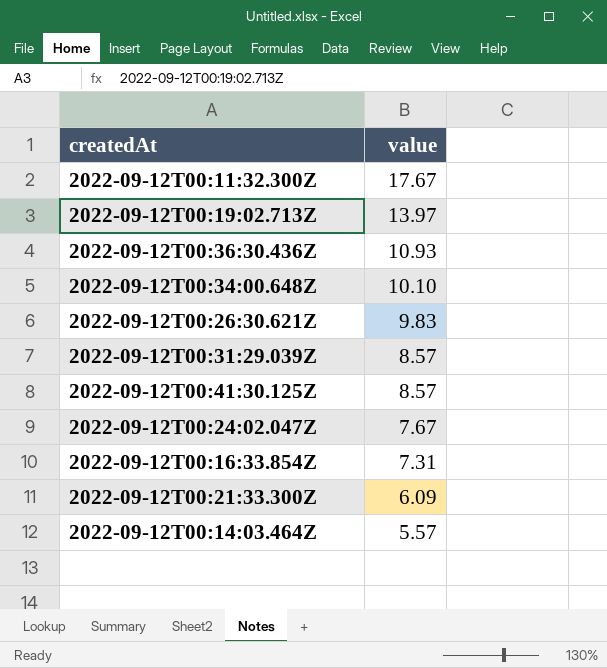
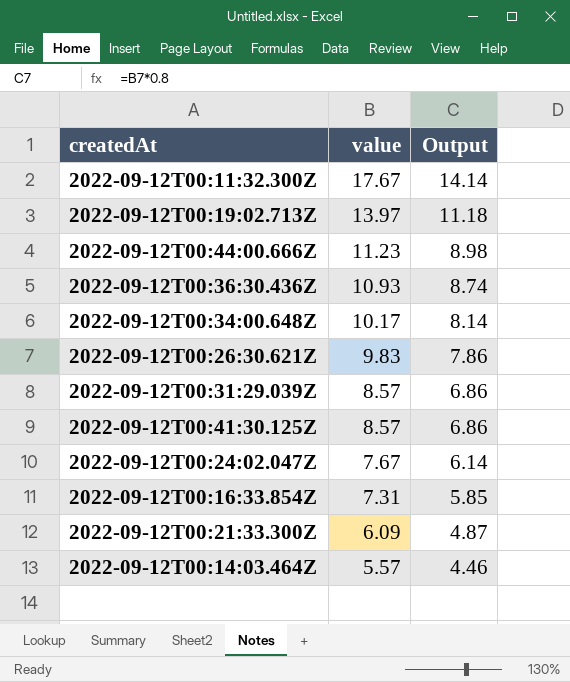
column Output | formula: none -> [value] * 0.8
row 2022-09-12T00:44:00.666Z: none -> 11.23 | 8.98
2022-09-12T00:34:00.648Z | value: 10.10 -> 10.17

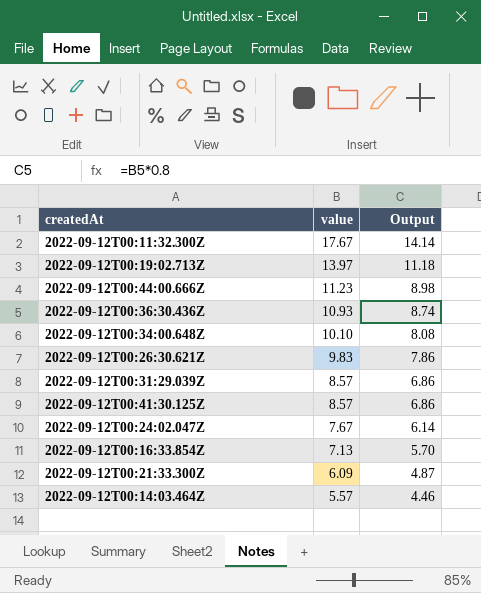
2022-09-12T00:34:00.648Z | value: 10.17 -> 10.10
2022-09-12T00:34:00.648Z | Output: 8.14 -> 8.08
2022-09-12T00:16:33.854Z | value: 7.31 -> 7.13
2022-09-12T00:16:33.854Z | Output: 5.85 -> 5.70

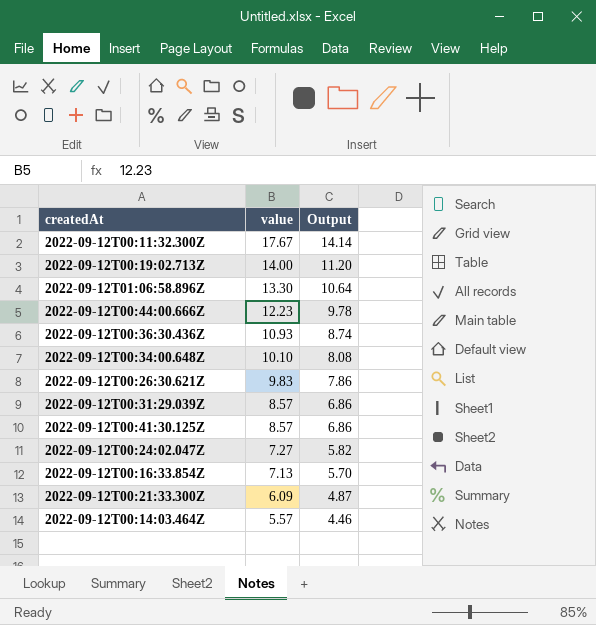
2022-09-12T00:19:02.713Z | value: 13.97 -> 14.00
2022-09-12T00:19:02.713Z | Output: 11.18 -> 11.20
row 2022-09-12T01:06:58.896Z: none -> 13.30 | 10.64
2022-09-12T00:44:00.666Z | value: 11.23 -> 12.23
2022-09-12T00:44:00.666Z | Output: 8.98 -> 9.78
2022-09-12T00:24:02.047Z | value: 7.67 -> 7.27
2022-09-12T00:24:02.047Z | Output: 6.14 -> 5.82

